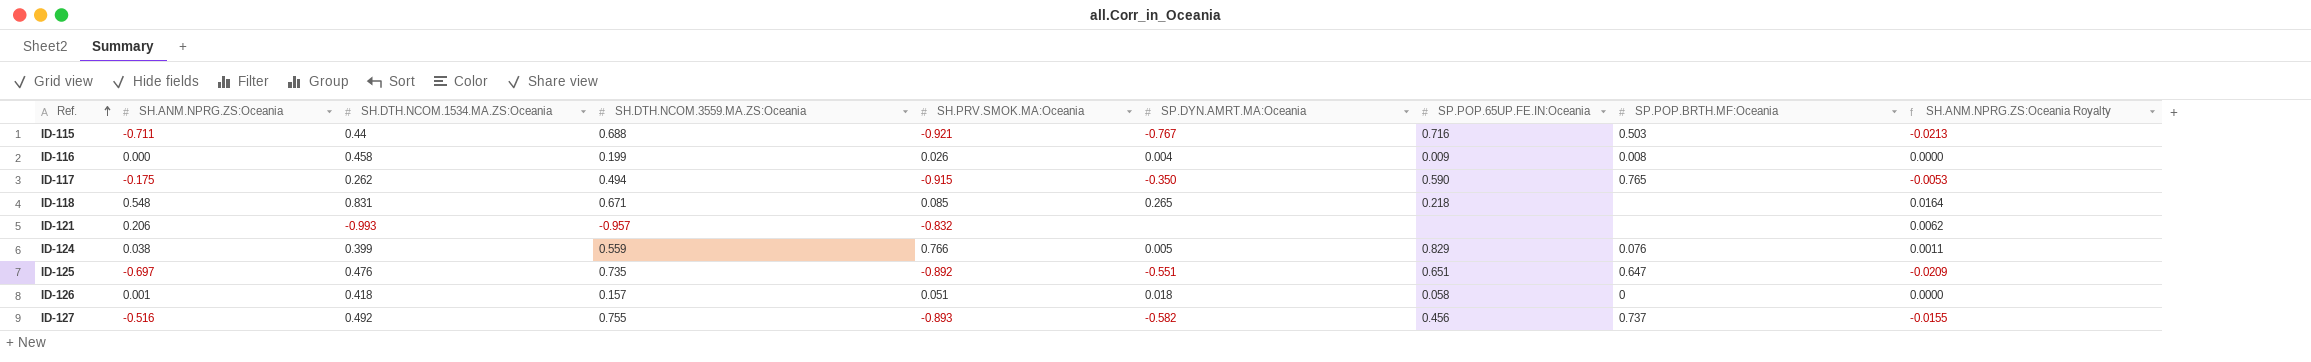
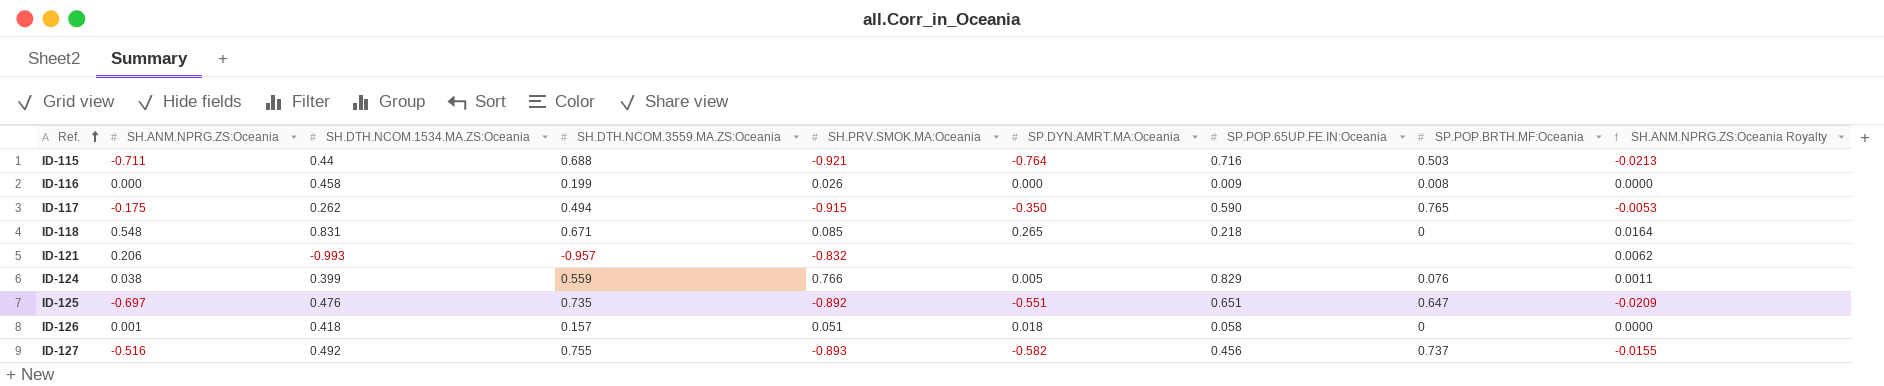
ID-115 | SP.DYN.AMRT.MA:Oceania: -0.767 -> -0.764
ID-116 | SP.DYN.AMRT.MA:Oceania: 0.004 -> 0.000
ID-118 | SP.POP.BRTH.MF:Oceania: none -> 0

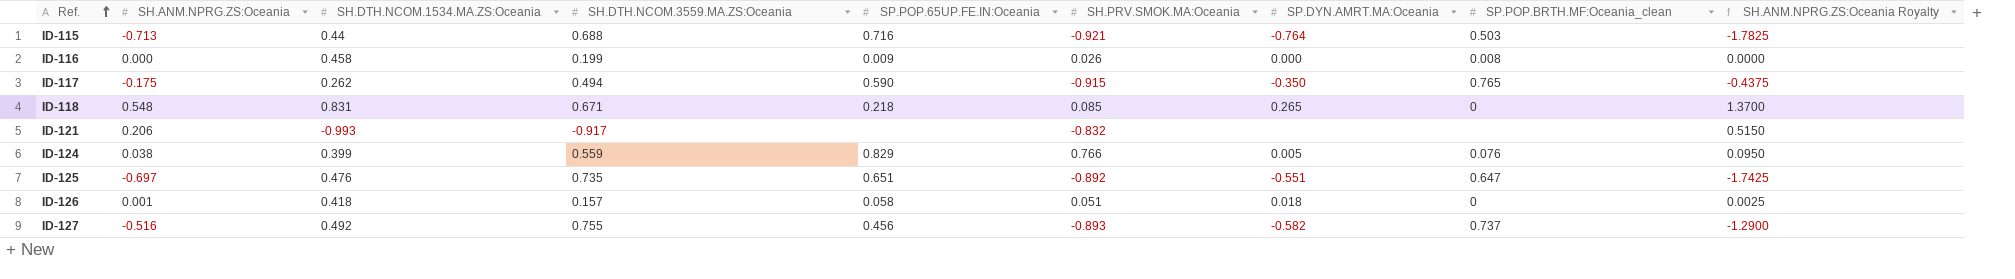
column SP.POP.65UP.FE.IN:Oceania | position: 7 -> 5
column name: SP.POP.BRTH.MF:Oceania -> SP.POP.BRTH.MF:Oceania_clean
column SH.ANM.NPRG.ZS:Oceania Royalty | formula: [SH.ANM.NPRG.ZS:Oceania] * 0.03 -> [SH.ANM.NPRG.ZS:Oceania] * 2.5
ID-115 | SH.ANM.NPRG.ZS:Oceania: -0.711 -> -0.713
ID-121 | SH.DTH.NCOM.3559.MA.ZS:Oceania: -0.957 -> -0.917

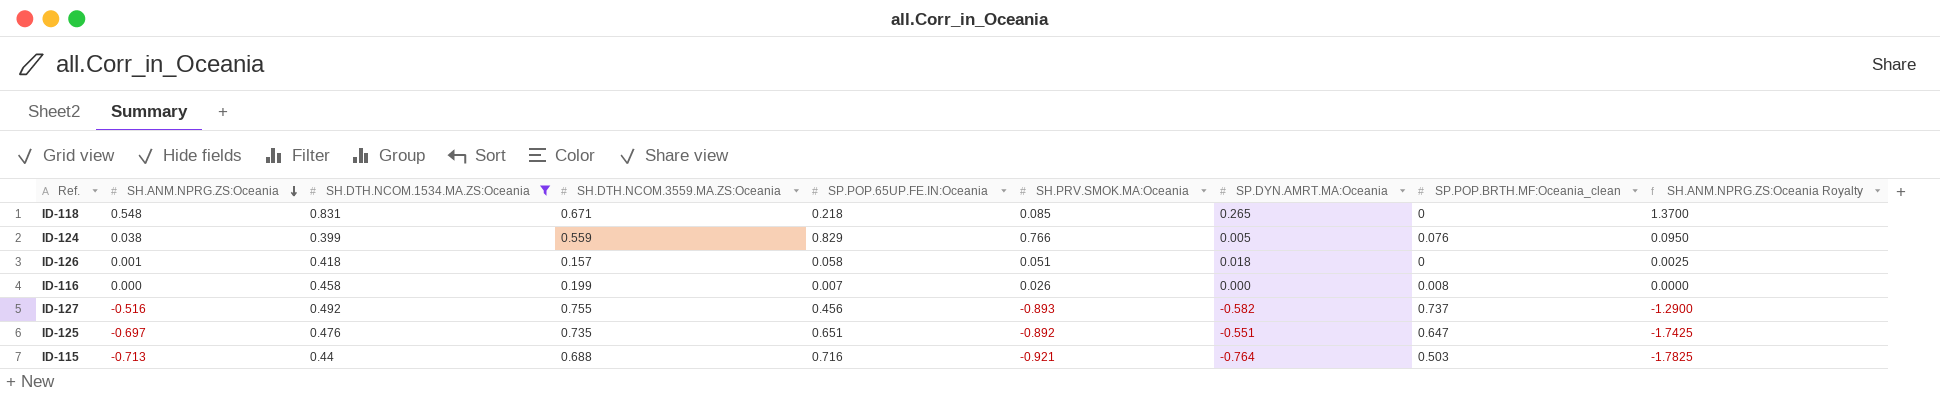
filter: none -> SH.DTH.NCOM.1534.MA.ZS:Oceania >= 0.399
row order: Ref. ascending -> SH.ANM.NPRG.ZS:Oceania descending
ID-116 | SP.POP.65UP.FE.IN:Oceania: 0.009 -> 0.007

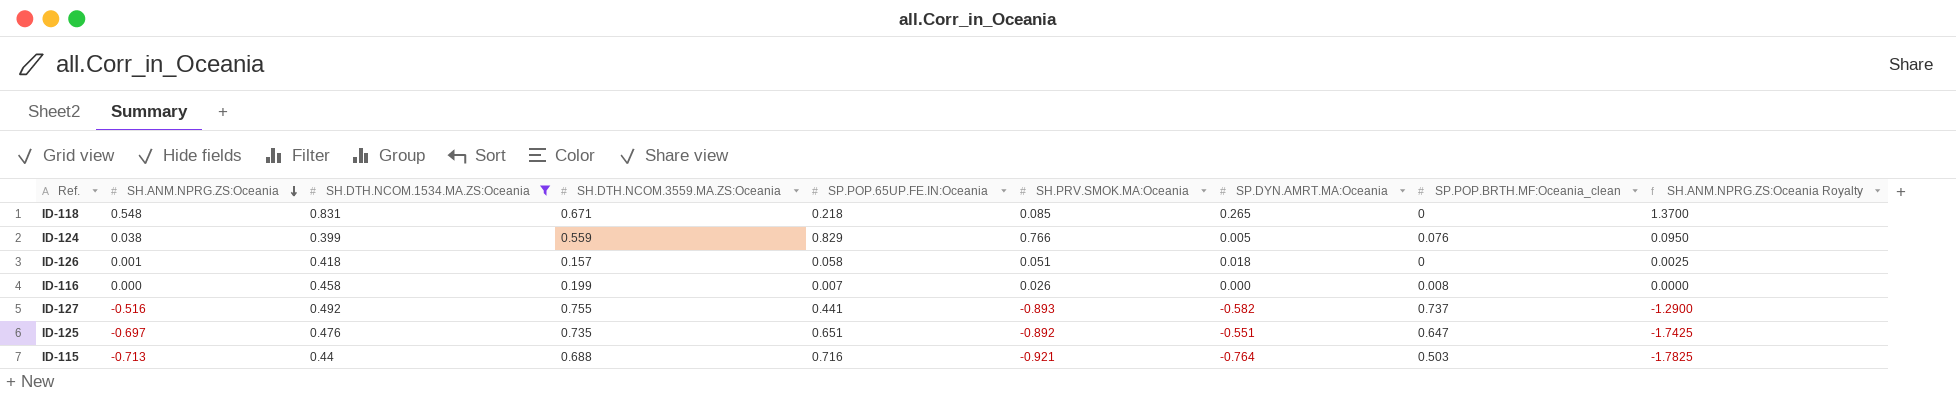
ID-127 | SP.POP.65UP.FE.IN:Oceania: 0.456 -> 0.441

